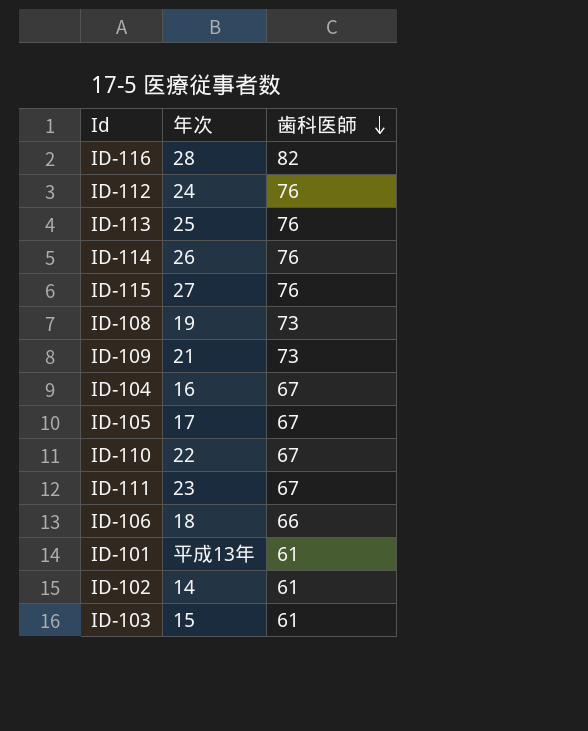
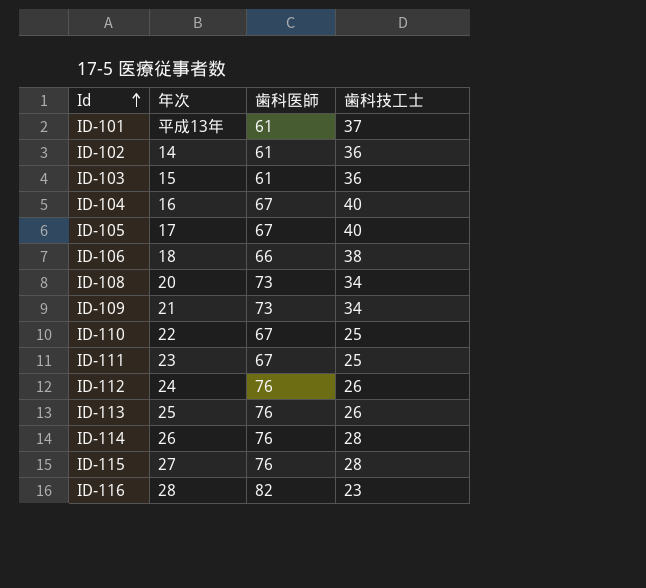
row order: 歯科医師 descending -> Id ascending
column 歯科技工士 | position: none -> 4
ID-108 | 年次: 19 -> 20

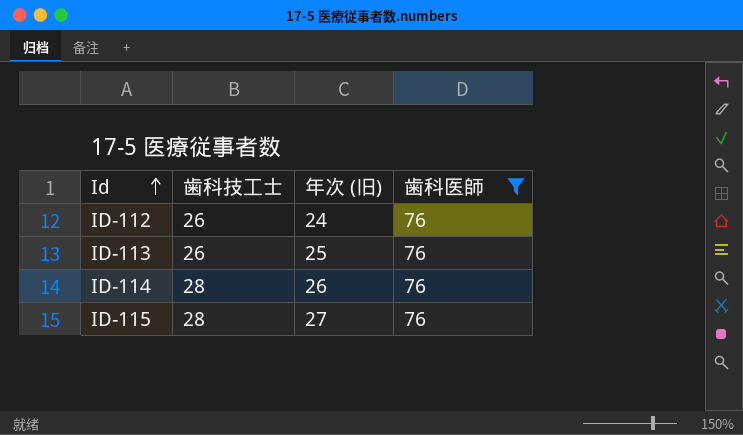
filter: none -> 歯科医師 = 76
column 歯科技工士 | position: 4 -> 2
column name: 年次 -> 年次 (旧)

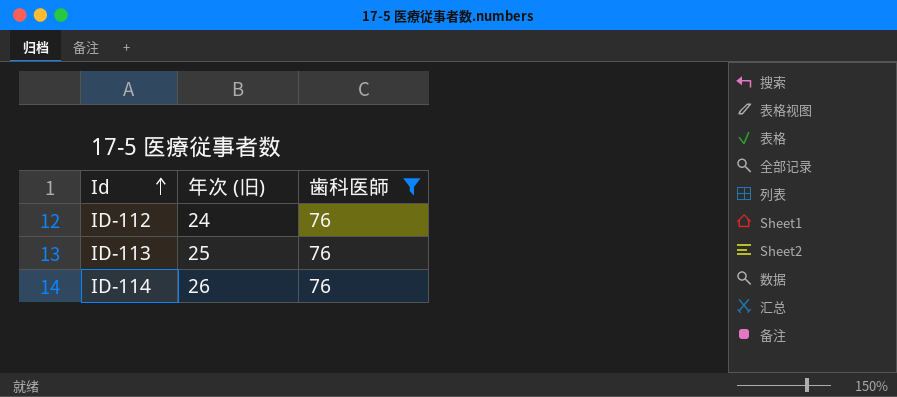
column 歯科技工士 | position: 2 -> none
row ID-115: 28 | 27 | 76 -> none

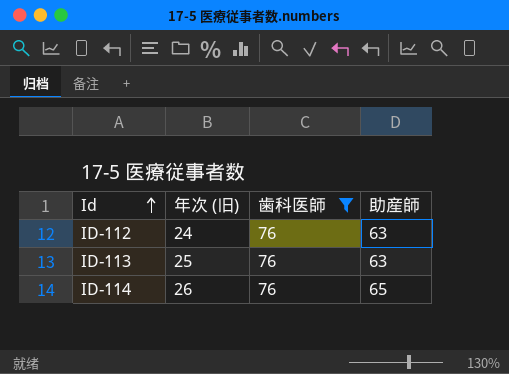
column 助産師 | position: none -> 4

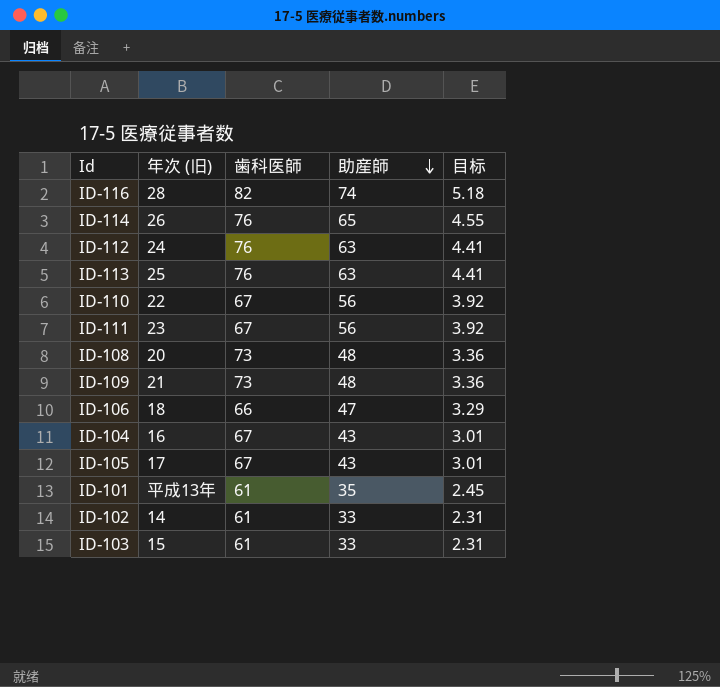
filter: 歯科医師 = 76 -> none
row order: Id ascending -> 助産師 descending
column 目标 | formula: none -> [助産師] * 0.07

